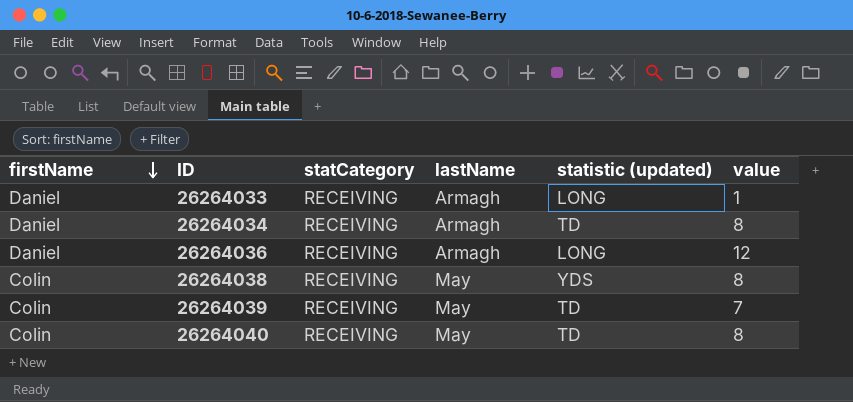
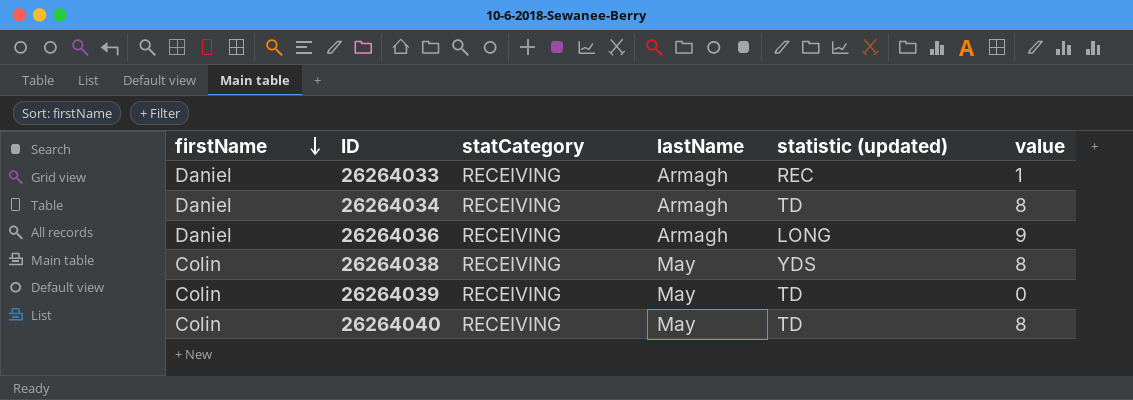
26264033 | statistic (updated): LONG -> REC
26264036 | value: 12 -> 9
26264039 | value: 7 -> 0

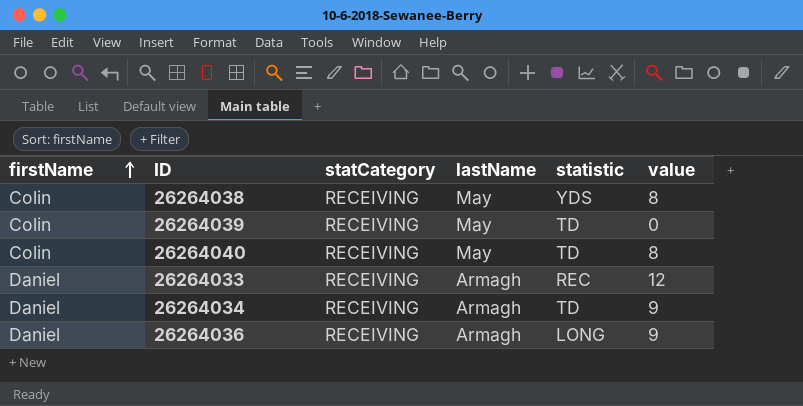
row order: firstName descending -> firstName ascending
column name: statistic (updated) -> statistic
26264033 | value: 1 -> 12
26264034 | value: 8 -> 9

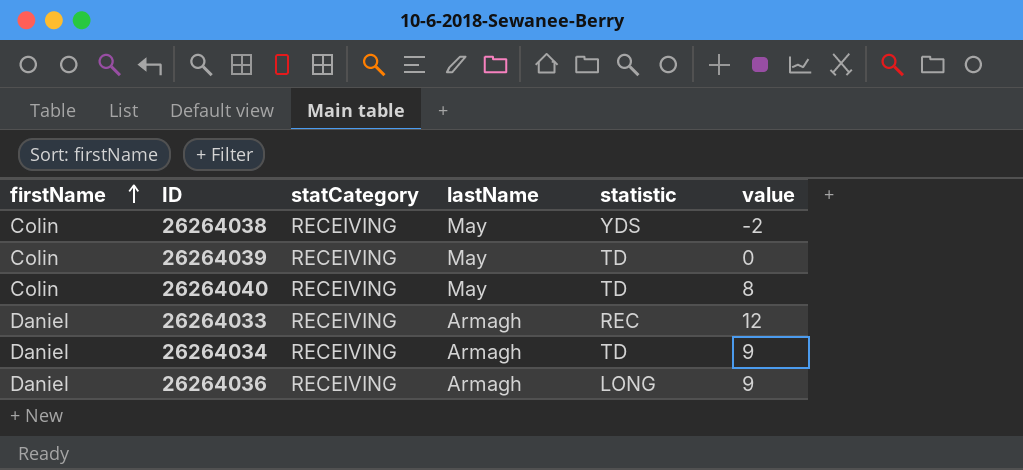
26264038 | value: 8 -> -2

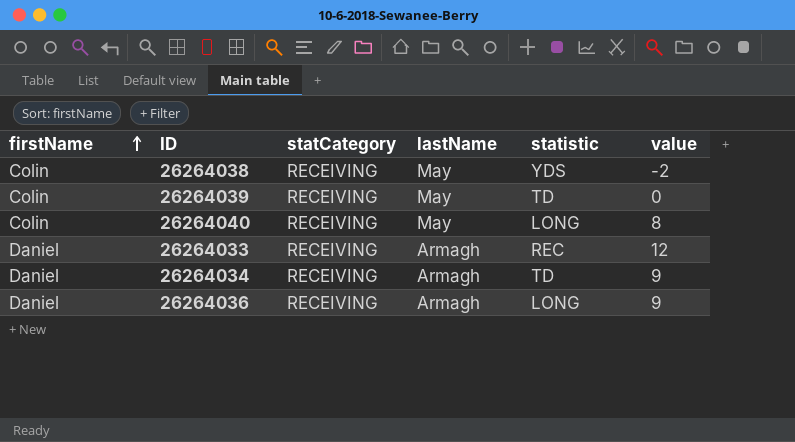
26264040 | statistic: TD -> LONG

